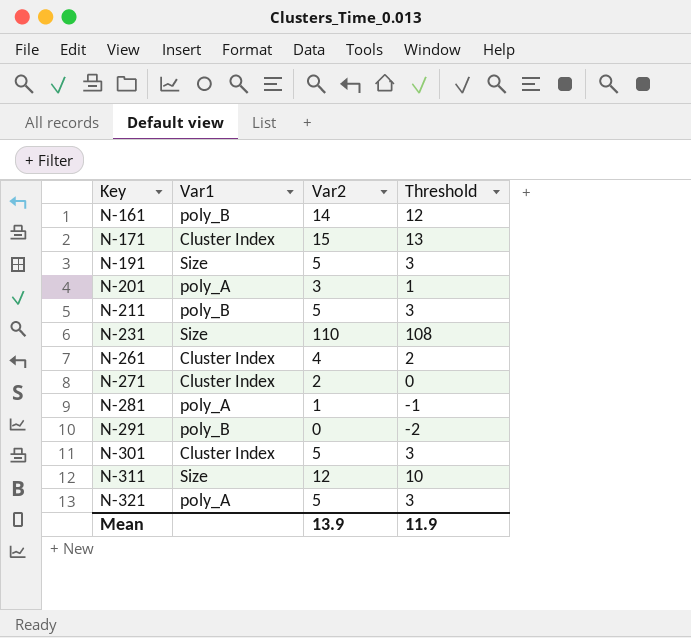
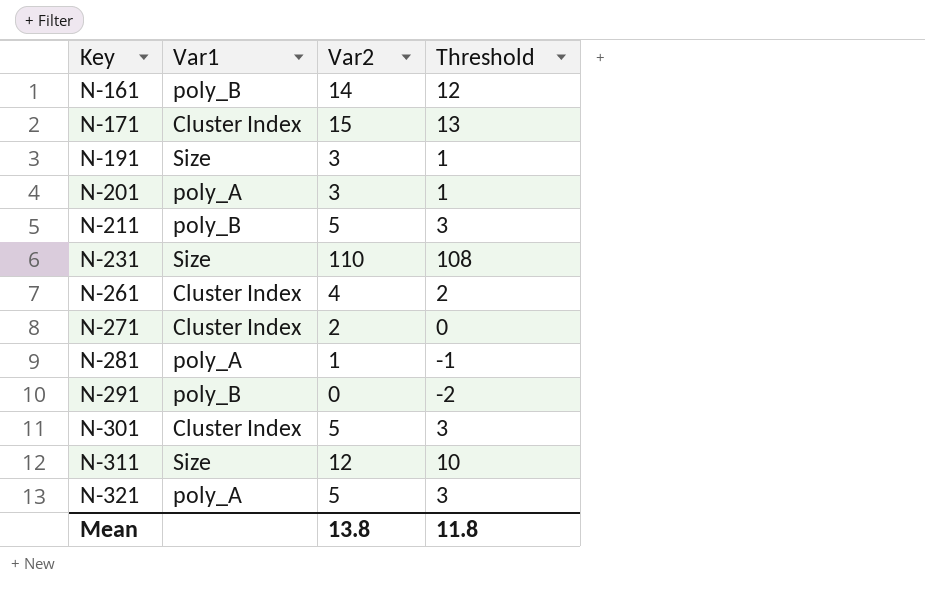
N-191 | Var2: 5 -> 3
N-191 | Threshold: 3 -> 1
Mean | Var2: 13.9 -> 13.8
Mean | Threshold: 11.9 -> 11.8

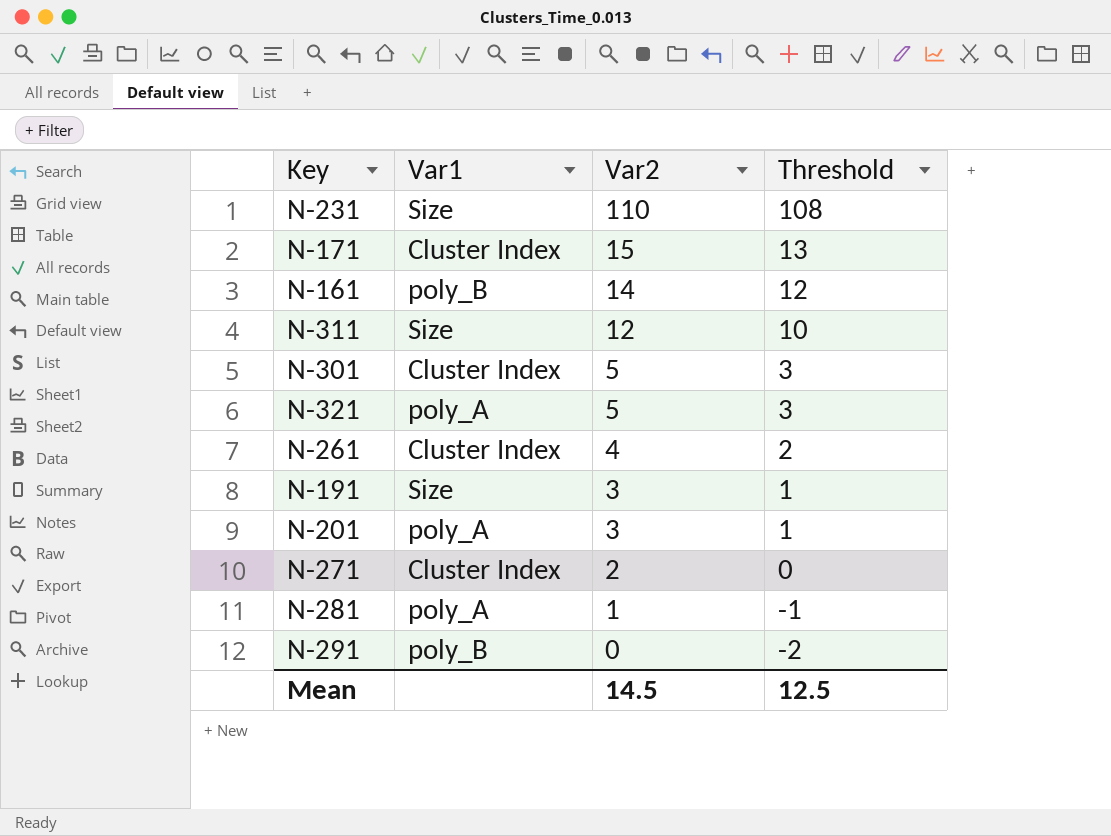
row order: Key ascending -> Var2 descending
row N-211: poly_B | 5 | 3 -> none
Mean | Var2: 13.8 -> 14.5
Mean | Threshold: 11.8 -> 12.5

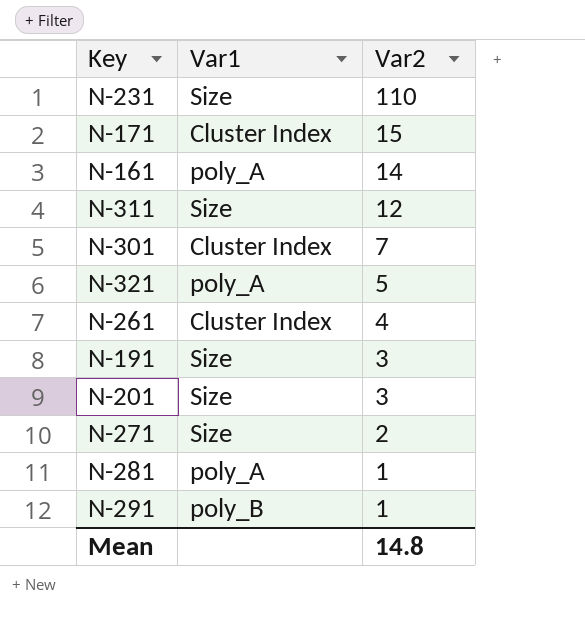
column Threshold | formula: [Var2] - 2 -> none
N-161 | Var1: poly_B -> poly_A
N-301 | Var2: 5 -> 7
N-201 | Var1: poly_A -> Size
N-271 | Var1: Cluster Index -> Size
N-291 | Var2: 0 -> 1
Mean | Var2: 14.5 -> 14.8

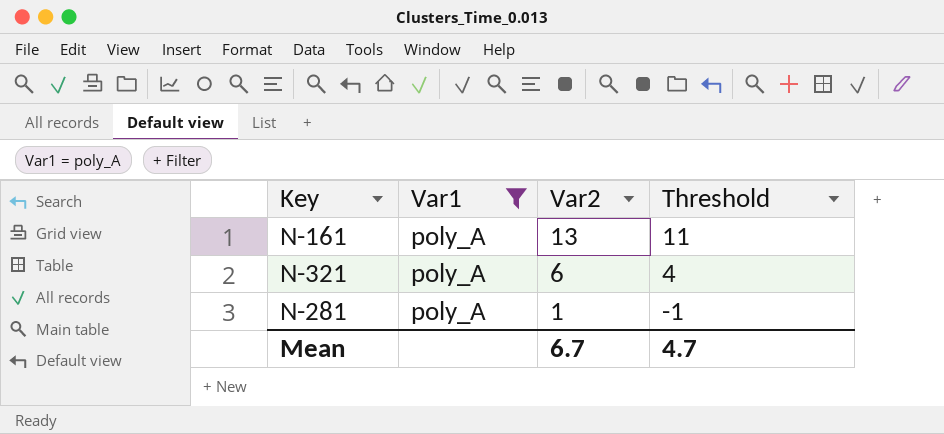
filter: none -> Var1 = poly_A
column Threshold | formula: none -> [Var2] - 2
N-161 | Var2: 14 -> 13
N-321 | Var2: 5 -> 6
Mean | Var2: 14.8 -> 6.7

